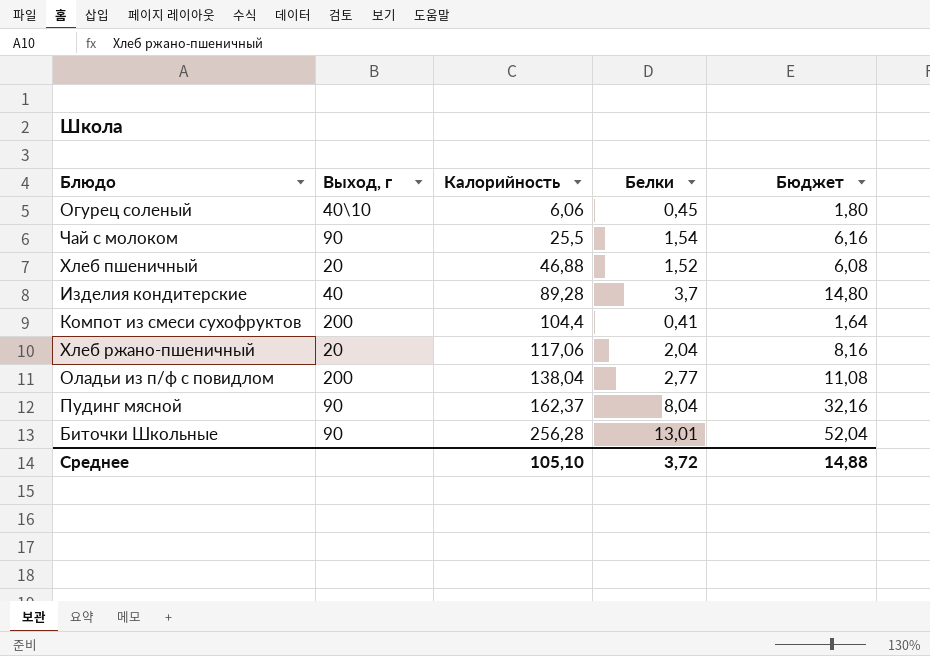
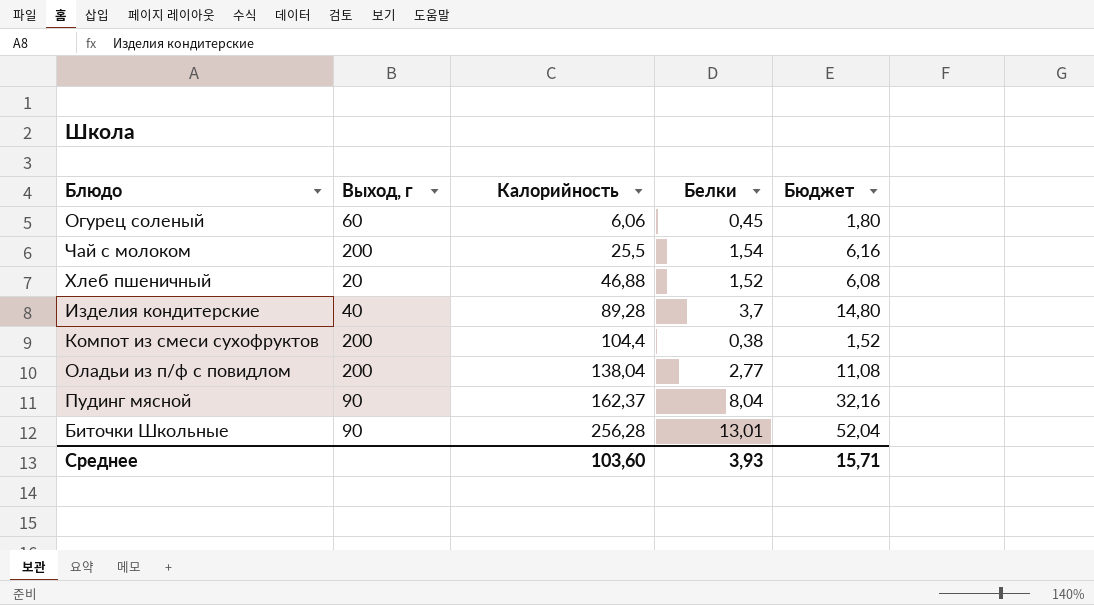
row Хлеб ржано-пшеничный: 20 | 117,06 | 2,04 | 8,16 -> none
Огурец соленый | Выход, г: 40\10 -> 60
Чай с молоком | Выход, г: 90 -> 200
Компот из смеси сухофруктов | Белки: 0,41 -> 0,38
Компот из смеси сухофруктов | Бюджет: 1,64 -> 1,52
Среднее | Калорийность: 105,10 -> 103,60
Среднее | Белки: 3,72 -> 3,93
Среднее | Бюджет: 14,88 -> 15,71

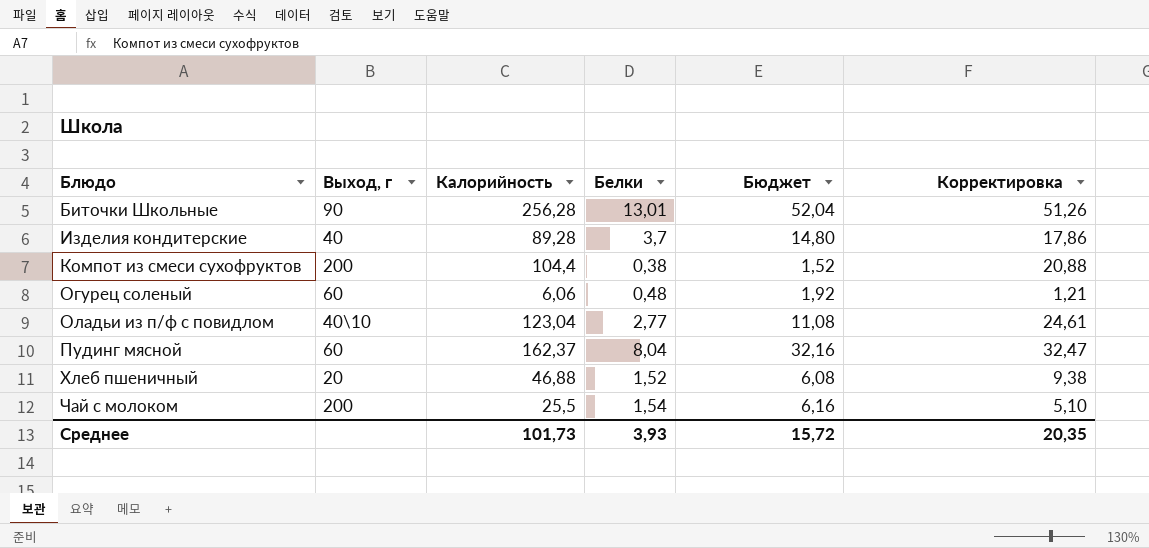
row order: Калорийность ascending -> Блюдо ascending
column Корректировка | formula: none -> [Калорийность] * 0,2
Огурец соленый | Белки: 0,45 -> 0,48
Огурец соленый | Бюджет: 1,80 -> 1,92
Оладьи из п/ф с повидлом | Выход, г: 200 -> 40\10
Оладьи из п/ф с повидлом | Калорийность: 138,04 -> 123,04
Пудинг мясной | Выход, г: 90 -> 60
Среднее | Калорийность: 103,60 -> 101,73
Среднее | Бюджет: 15,71 -> 15,72

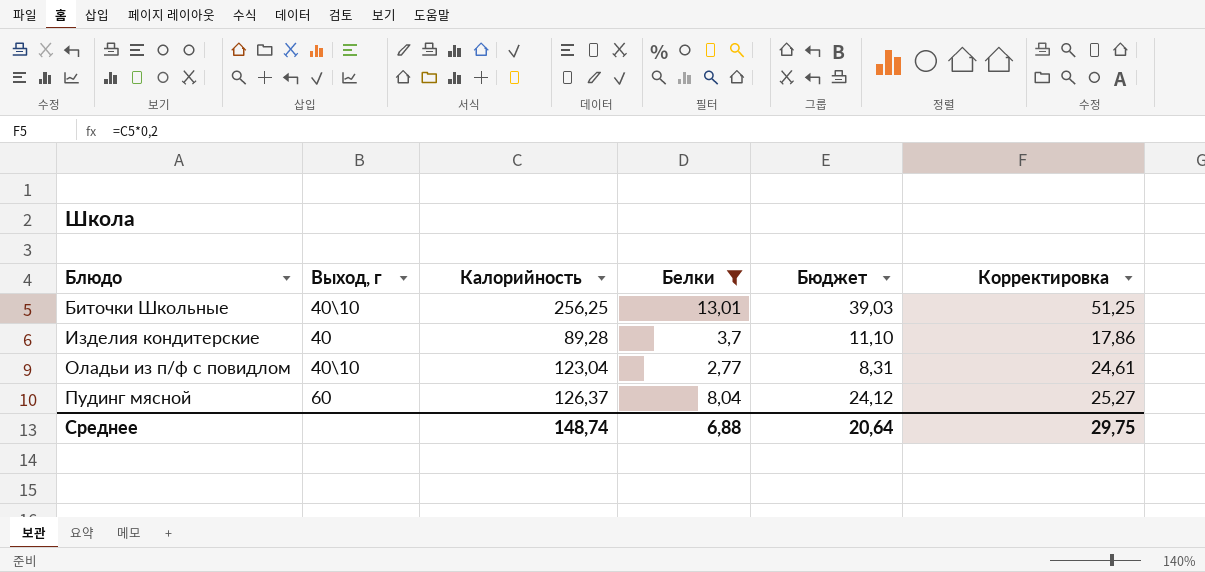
filter: none -> Белки >= 2,77
column Бюджет | formula: [Белки] * 4 -> [Белки] * 3
Биточки Школьные | Выход, г: 90 -> 40\10
Биточки Школьные | Калорийность: 256,28 -> 256,25
Биточки Школьные | Корректировка: 51,26 -> 51,25
Пудинг мясной | Калорийность: 162,37 -> 126,37
Пудинг мясной | Корректировка: 32,47 -> 25,27
Среднее | Калорийность: 101,73 -> 148,74
Среднее | Белки: 3,93 -> 6,88
Среднее | Бюджет: 15,72 -> 20,64
Среднее | Корректировка: 20,35 -> 29,75

